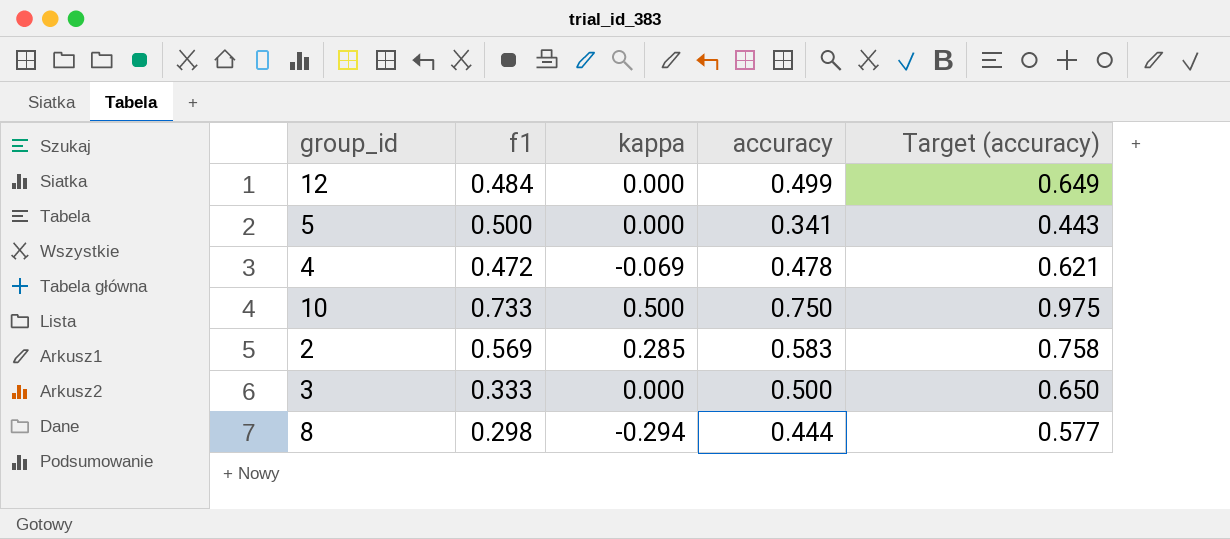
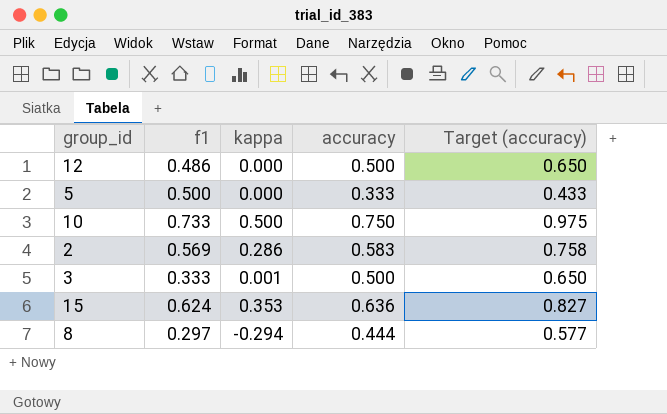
row 4: 0.472 | -0.069 | 0.478 | 0.621 -> none
12 | f1: 0.484 -> 0.486
12 | accuracy: 0.499 -> 0.500
12 | Target (accuracy): 0.649 -> 0.650
5 | accuracy: 0.341 -> 0.333
5 | Target (accuracy): 0.443 -> 0.433
2 | kappa: 0.285 -> 0.286
3 | kappa: 0.000 -> 0.001
row 15: none -> 0.624 | 0.353 | 0.636 | 0.827
8 | f1: 0.298 -> 0.297

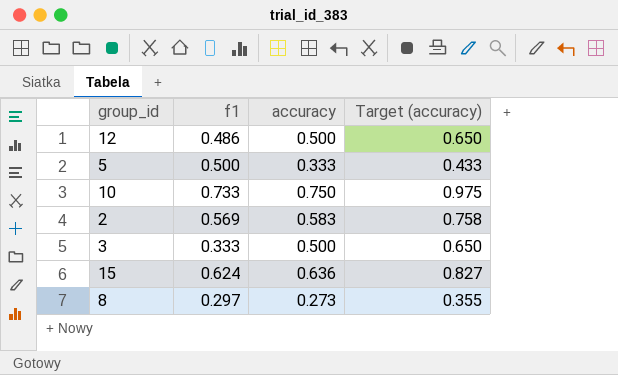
column kappa | position: 3 -> none
8 | accuracy: 0.444 -> 0.273
8 | Target (accuracy): 0.577 -> 0.355

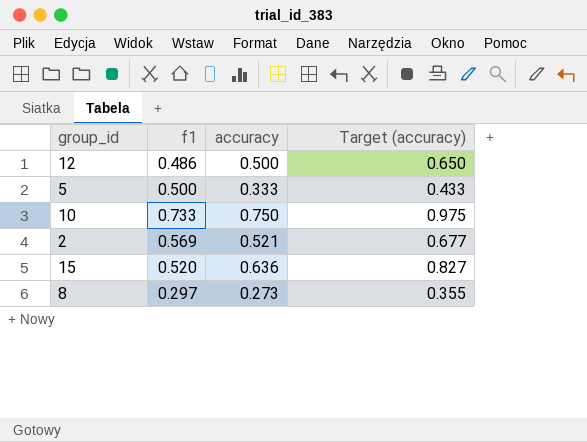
row 3: 0.333 | 0.500 | 0.650 -> none
2 | accuracy: 0.583 -> 0.521
2 | Target (accuracy): 0.758 -> 0.677
15 | f1: 0.624 -> 0.520

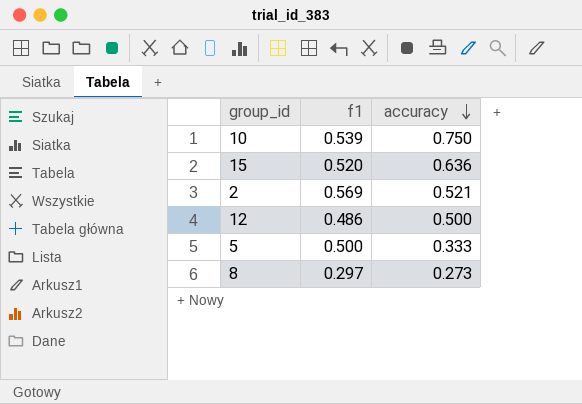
row order: none -> accuracy descending
column Target (accuracy) | formula: [accuracy] * 1.3 -> none
10 | f1: 0.733 -> 0.539

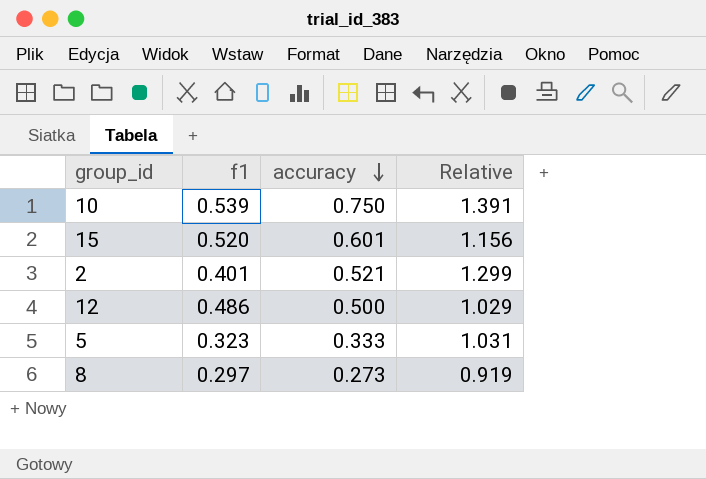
column Relative | formula: none -> [accuracy] / [f1]
15 | accuracy: 0.636 -> 0.601
2 | f1: 0.569 -> 0.401
5 | f1: 0.500 -> 0.323

